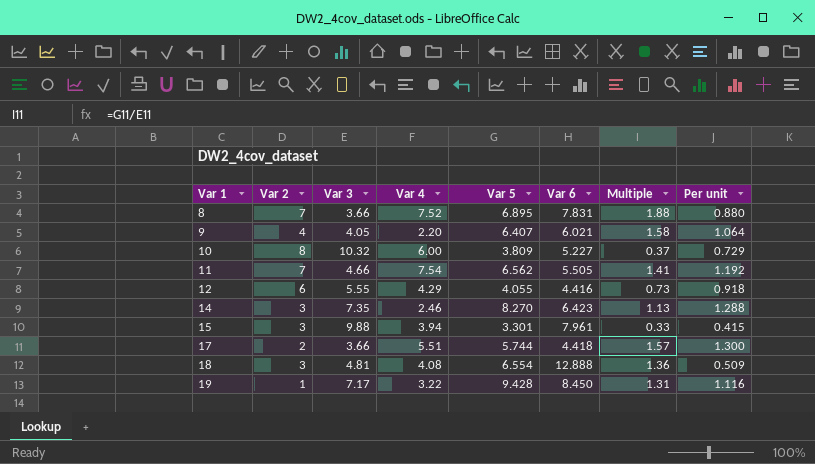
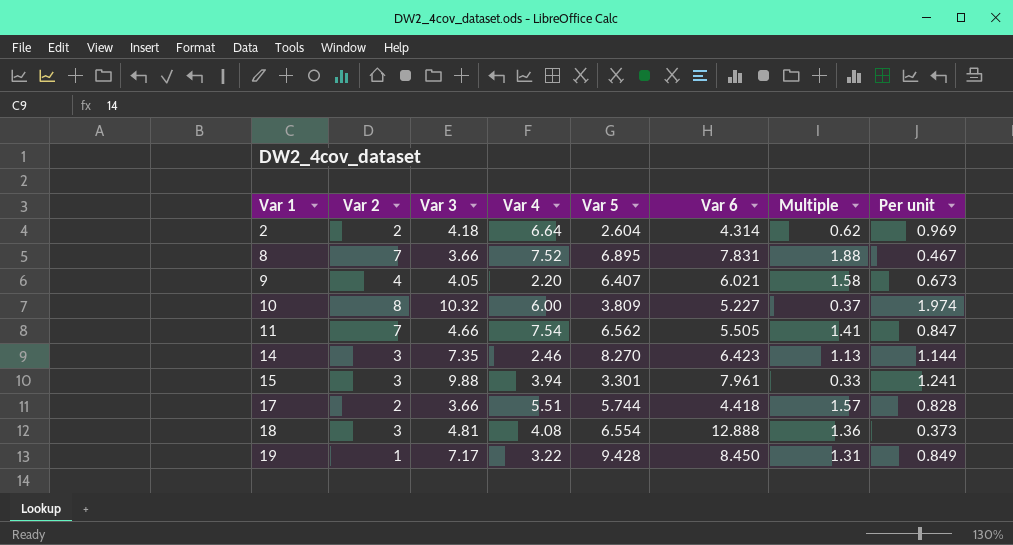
column Per unit | formula: [Var 5] / [Var 6] -> [Var 3] / [Var 6]
row 12: 6 | 5.55 | 4.29 | 4.055 | 4.416 | 0.73 | 0.918 -> none
row 2: none -> 2 | 4.18 | 6.64 | 2.604 | 4.314 | 0.62 | 0.969

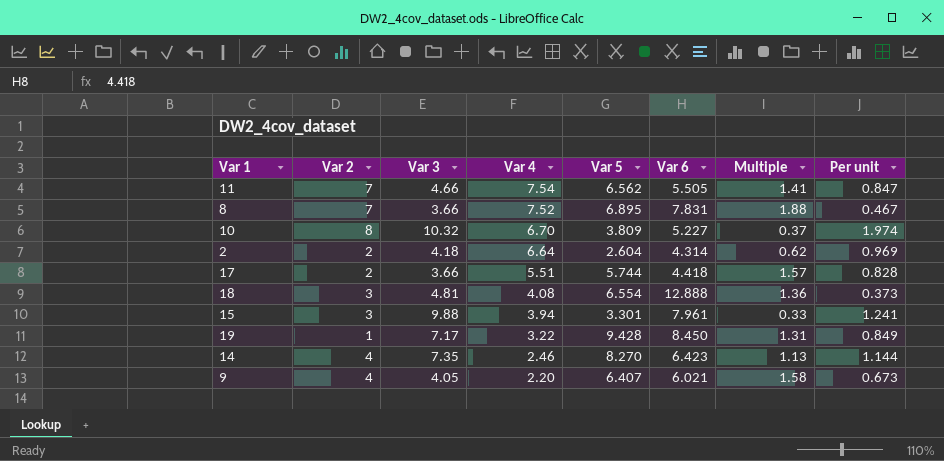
row order: Var 1 ascending -> Var 4 descending
10 | Var 4: 6.00 -> 6.70
14 | Var 2: 3 -> 4

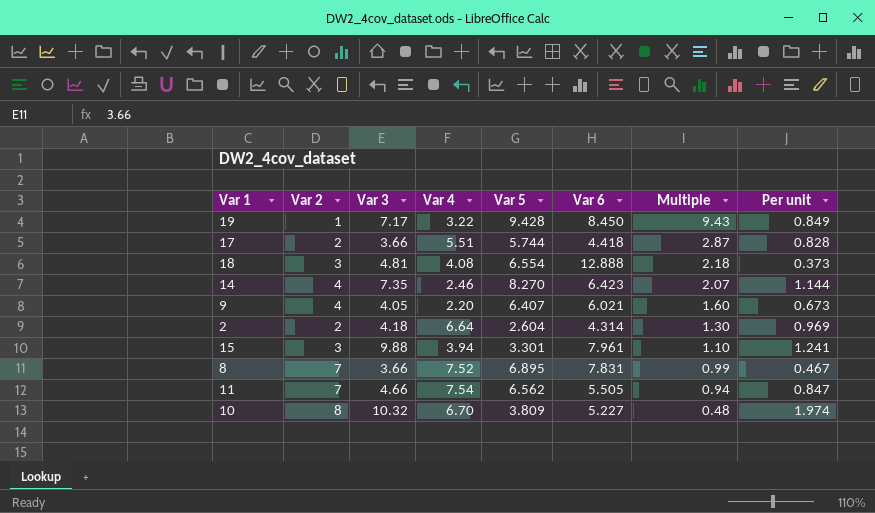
row order: Var 4 descending -> Multiple descending
column Multiple | formula: [Var 5] / [Var 3] -> [Var 5] / [Var 2]

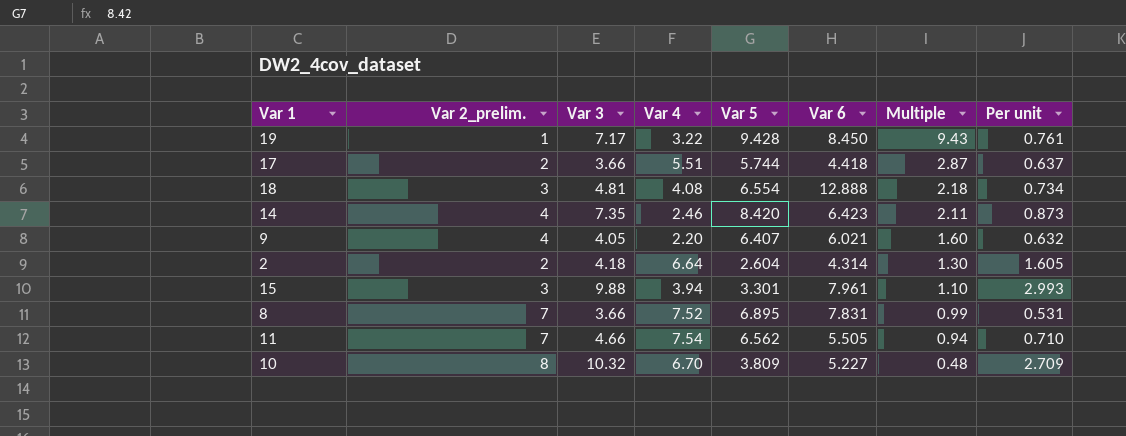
column name: Var 2 -> Var 2_prelim.
column Per unit | formula: [Var 3] / [Var 6] -> [Var 3] / [Var 5]
14 | Var 5: 8.270 -> 8.420
14 | Multiple: 2.07 -> 2.11

